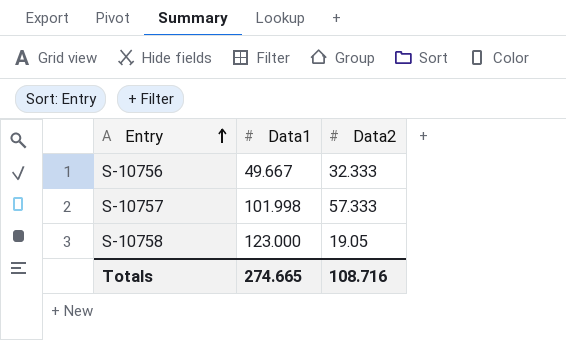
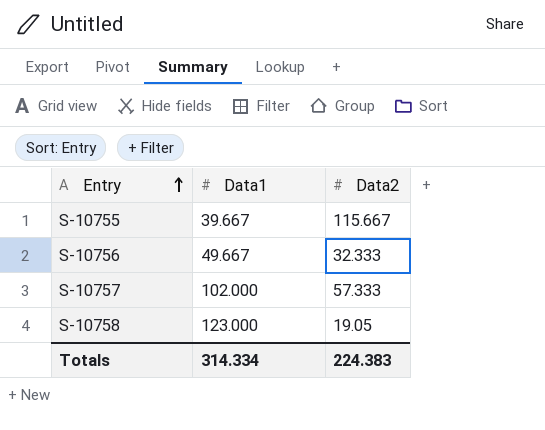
row S-10755: none -> 39.667 | 115.667
S-10757 | Data1: 101.998 -> 102.000
Totals | Data1: 274.665 -> 314.334
Totals | Data2: 108.716 -> 224.383

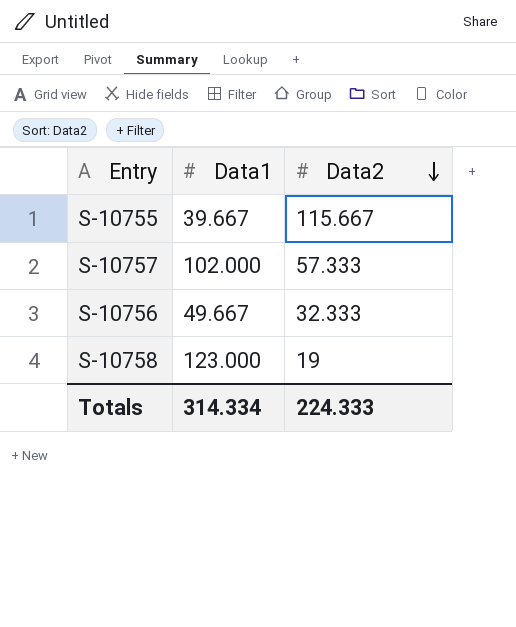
row order: Entry ascending -> Data2 descending
S-10758 | Data2: 19.05 -> 19
Totals | Data2: 224.383 -> 224.333

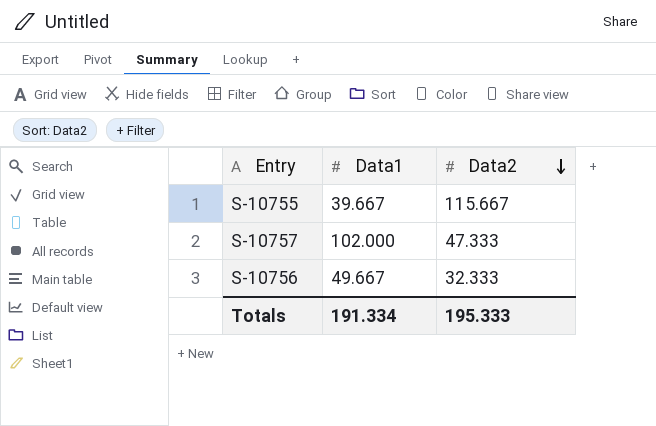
row S-10758: 123.000 | 19 -> none
S-10757 | Data2: 57.333 -> 47.333
Totals | Data1: 314.334 -> 191.334
Totals | Data2: 224.333 -> 195.333

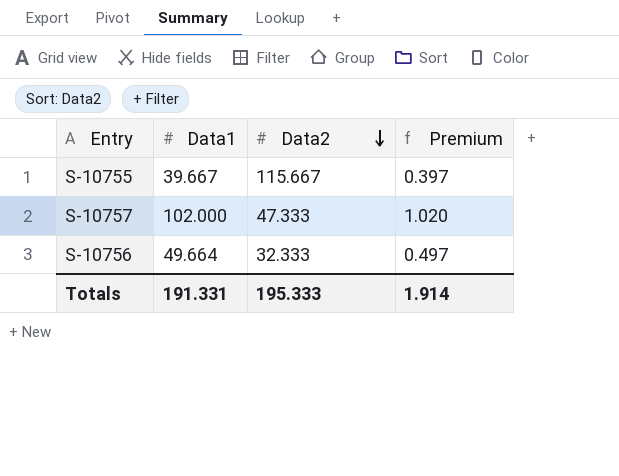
column Premium | formula: none -> [Data1] * 0.01
S-10756 | Data1: 49.667 -> 49.664
Totals | Data1: 191.334 -> 191.331

